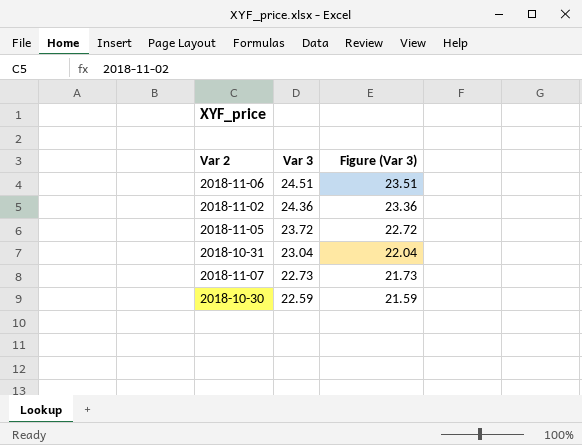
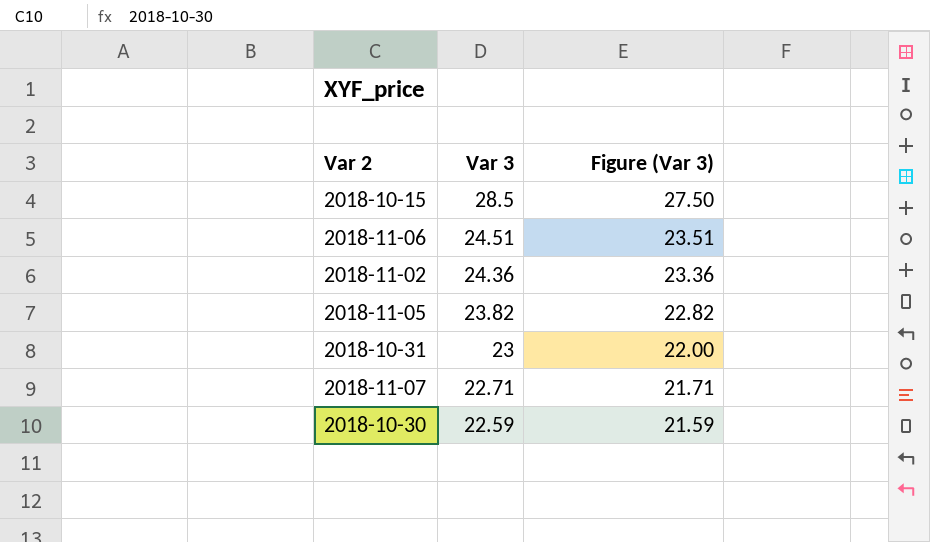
row 2018-10-15: none -> 28.5 | 27.50
2018-11-05 | Var 3: 23.72 -> 23.82
2018-11-05 | Figure (Var 3): 22.72 -> 22.82
2018-10-31 | Var 3: 23.04 -> 23
2018-10-31 | Figure (Var 3): 22.04 -> 22.00
2018-11-07 | Var 3: 22.73 -> 22.71
2018-11-07 | Figure (Var 3): 21.73 -> 21.71

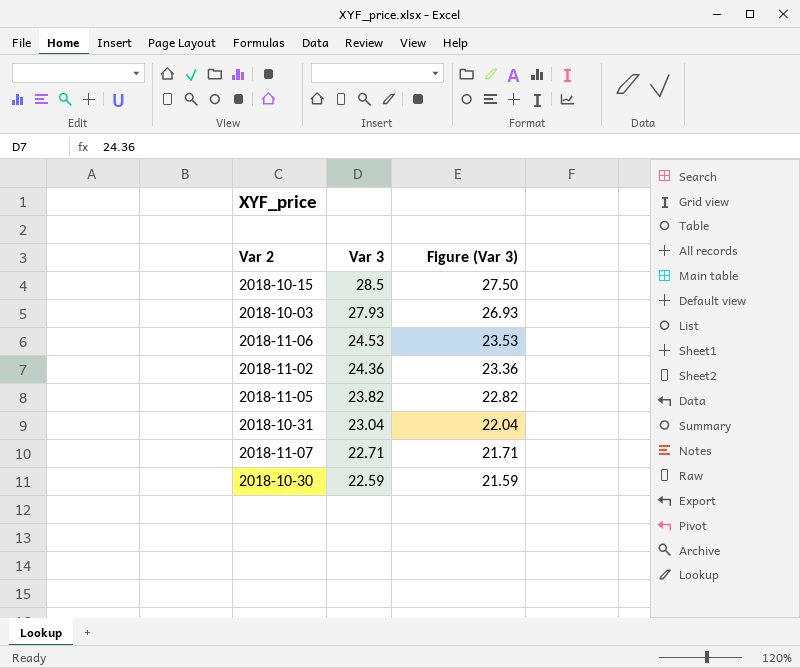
row 2018-10-03: none -> 27.93 | 26.93
2018-11-06 | Var 3: 24.51 -> 24.53
2018-11-06 | Figure (Var 3): 23.51 -> 23.53
2018-10-31 | Var 3: 23 -> 23.04
2018-10-31 | Figure (Var 3): 22.00 -> 22.04

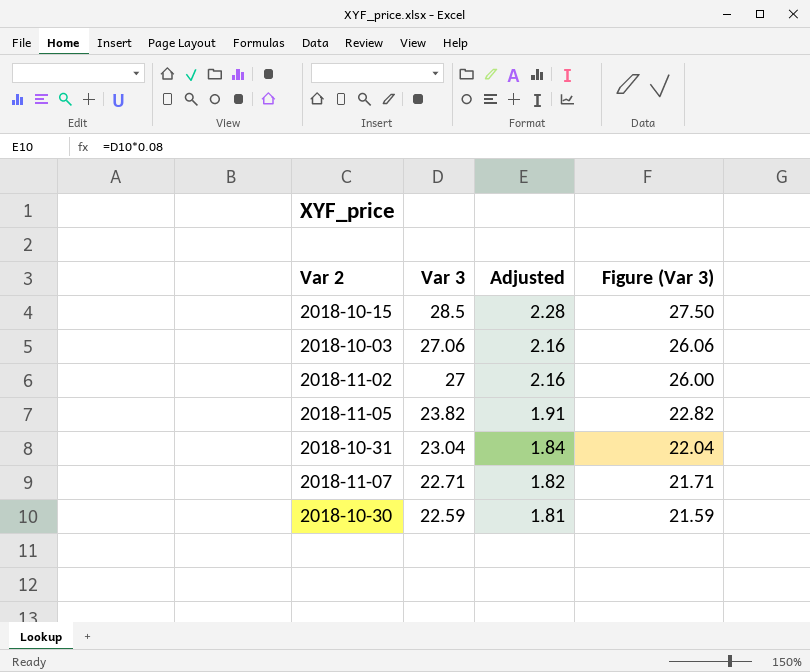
column Adjusted | formula: none -> [Var 3] * 0.08
row 2018-11-06: 24.53 | 23.53 -> none
2018-10-03 | Var 3: 27.93 -> 27.06
2018-10-03 | Figure (Var 3): 26.93 -> 26.06
2018-11-02 | Var 3: 24.36 -> 27
2018-11-02 | Figure (Var 3): 23.36 -> 26.00

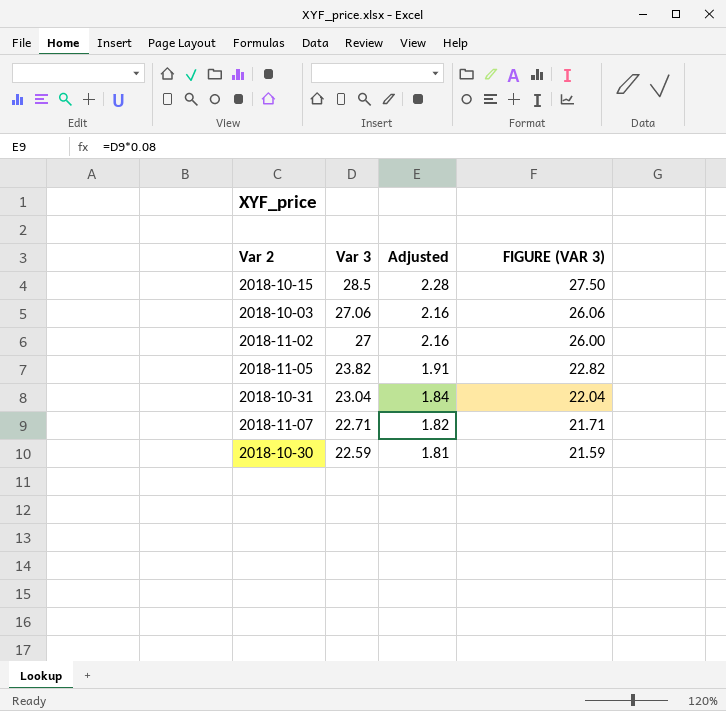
column name: Figure (Var 3) -> FIGURE (VAR 3)

